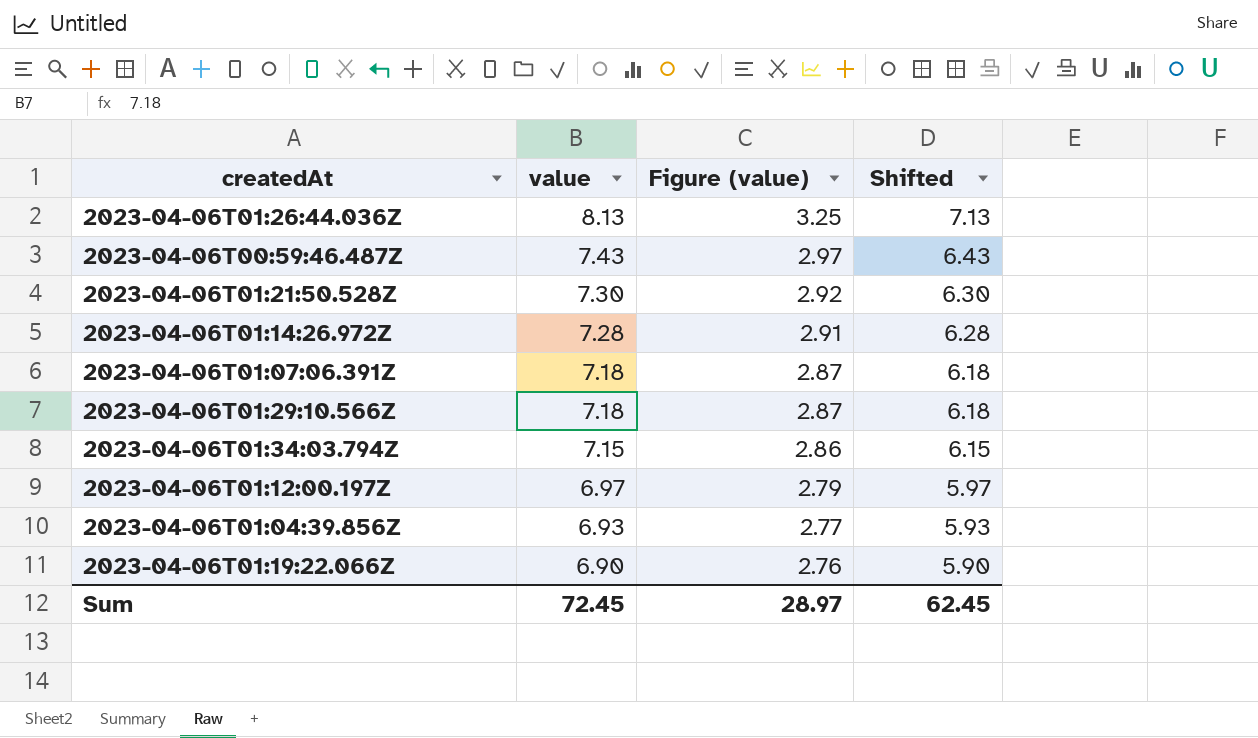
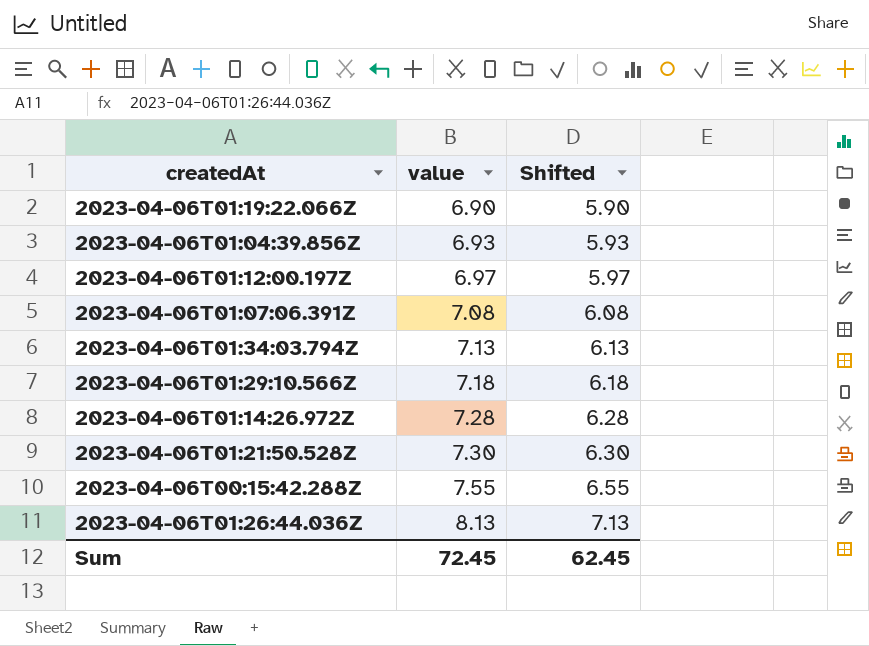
row order: value descending -> value ascending
column Figure (value) | formula: [value] * 0.4 -> none
row 2023-04-06T00:59:46.487Z: 7.43 | 2.97 | 6.43 -> none
2023-04-06T01:07:06.391Z | value: 7.18 -> 7.08
2023-04-06T01:07:06.391Z | Shifted: 6.18 -> 6.08
2023-04-06T01:34:03.794Z | value: 7.15 -> 7.13
2023-04-06T01:34:03.794Z | Shifted: 6.15 -> 6.13
row 2023-04-06T00:15:42.288Z: none -> 7.55 | 6.55

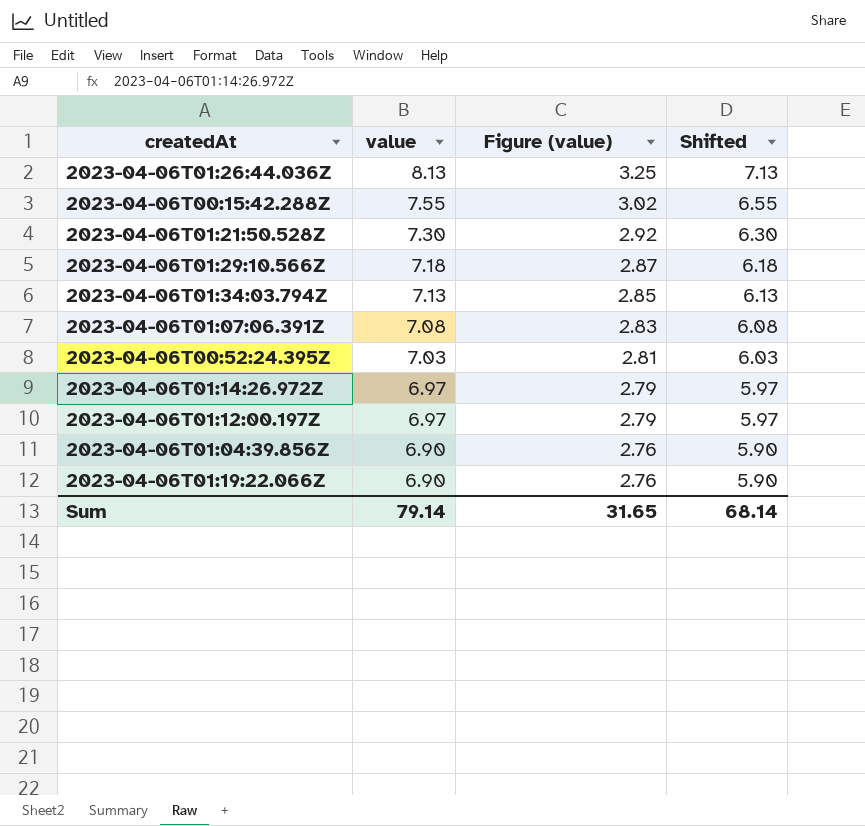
row order: value ascending -> value descending
column Figure (value) | formula: none -> [value] * 0.4
row 2023-04-06T00:52:24.395Z: none -> 7.03 | 2.81 | 6.03
2023-04-06T01:14:26.972Z | value: 7.28 -> 6.97
2023-04-06T01:14:26.972Z | Shifted: 6.28 -> 5.97
2023-04-06T01:04:39.856Z | value: 6.93 -> 6.90
2023-04-06T01:04:39.856Z | Shifted: 5.93 -> 5.90
Sum | value: 72.45 -> 79.14
Sum | Shifted: 62.45 -> 68.14

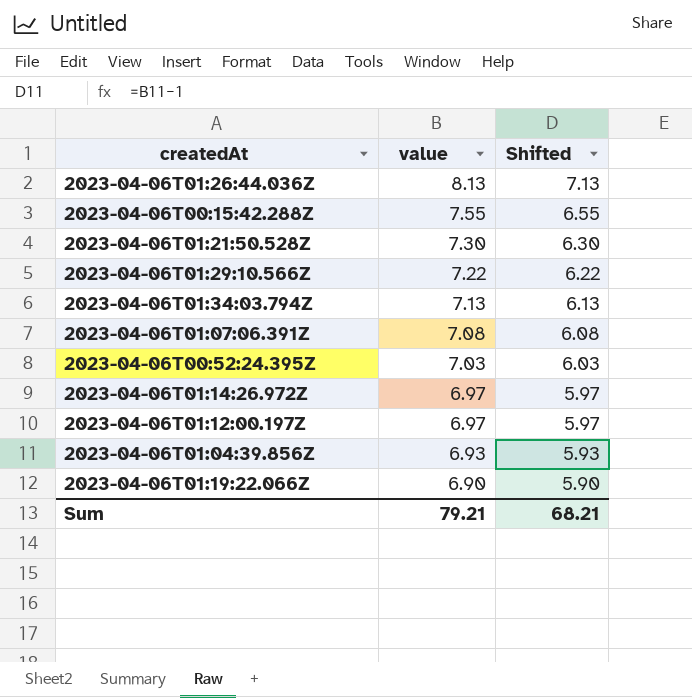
column Figure (value) | formula: [value] * 0.4 -> none
2023-04-06T01:29:10.566Z | value: 7.18 -> 7.22
2023-04-06T01:29:10.566Z | Shifted: 6.18 -> 6.22
2023-04-06T01:04:39.856Z | value: 6.90 -> 6.93
2023-04-06T01:04:39.856Z | Shifted: 5.90 -> 5.93
Sum | value: 79.14 -> 79.21
Sum | Shifted: 68.14 -> 68.21

